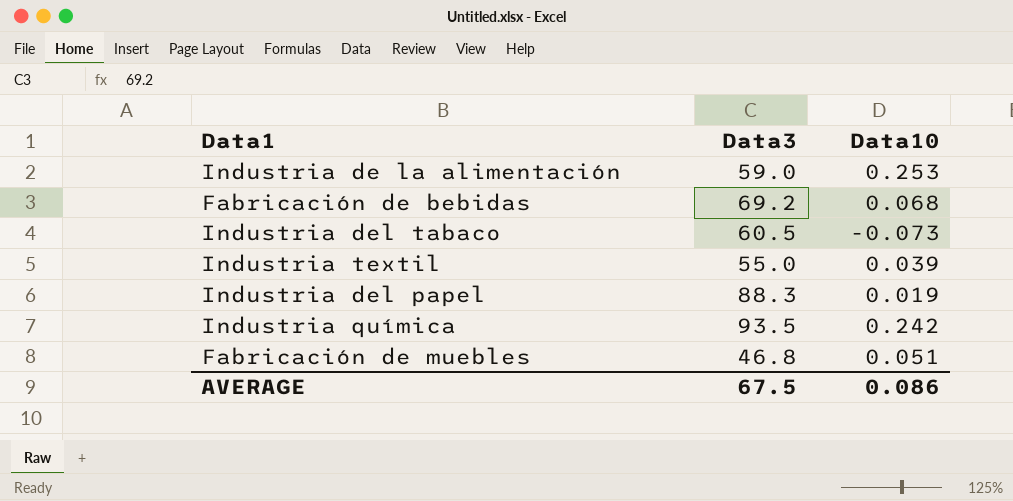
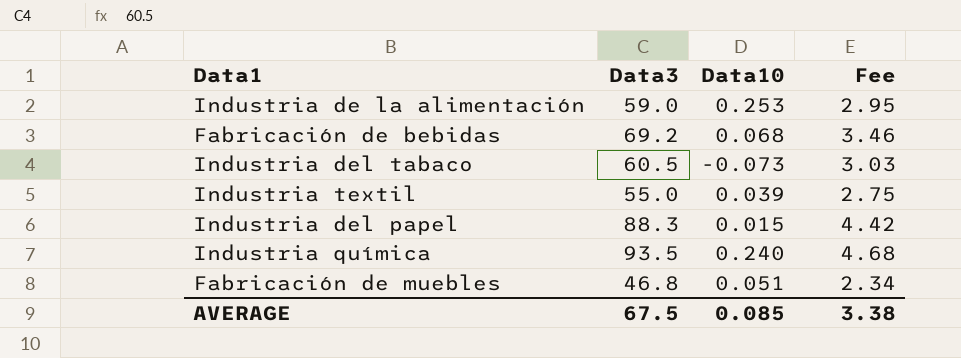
column Fee | formula: none -> [Data3] * 0.05
Industria del papel | Data10: 0.019 -> 0.015
Industria química | Data10: 0.242 -> 0.240
AVERAGE | Data10: 0.086 -> 0.085

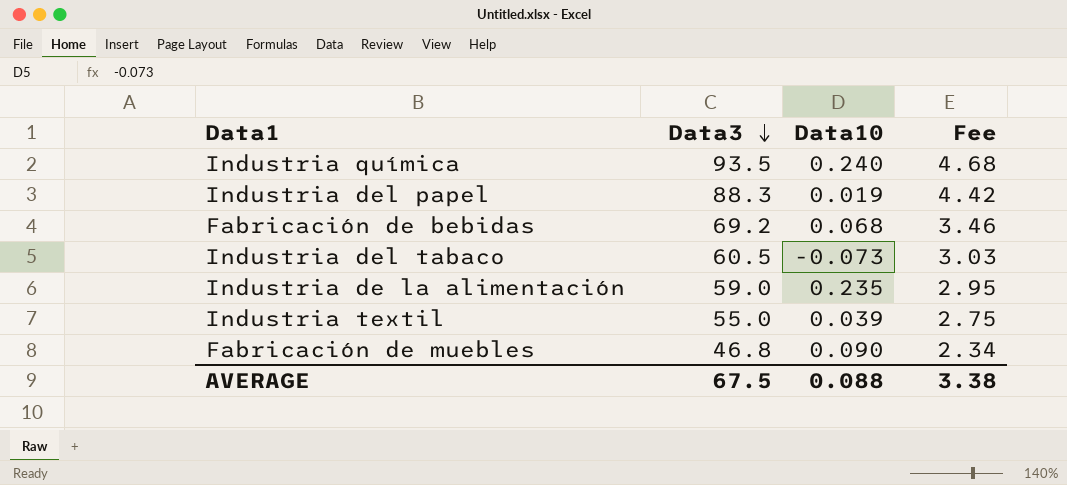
row order: none -> Data3 descending
Industria del papel | Data10: 0.015 -> 0.019
Industria de la alimentación | Data10: 0.253 -> 0.235
Fabricación de muebles | Data10: 0.051 -> 0.090
AVERAGE | Data10: 0.085 -> 0.088

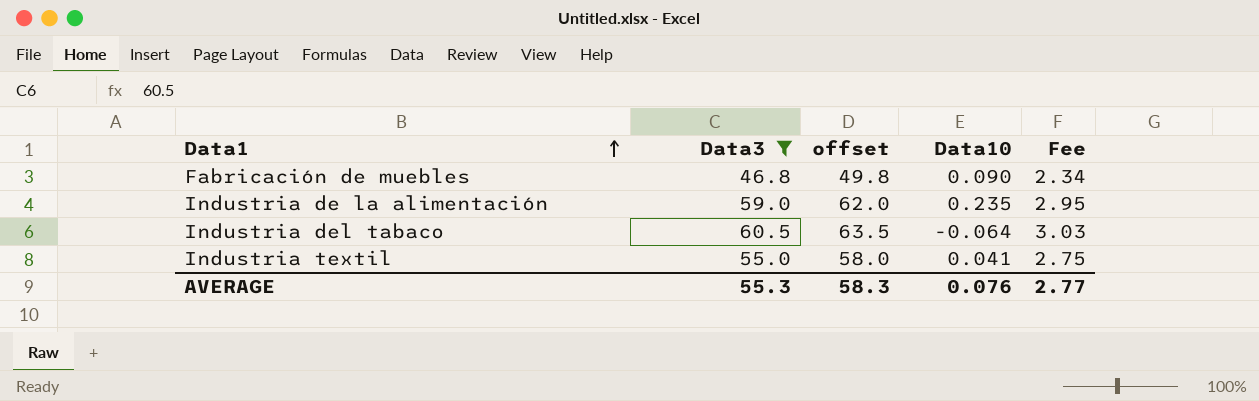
filter: none -> Data3 <= 60.5
row order: Data3 descending -> Data1 ascending
column offset | formula: none -> [Data3] + 3
Industria del tabaco | Data10: -0.073 -> -0.064
Industria textil | Data10: 0.039 -> 0.041
AVERAGE | Data3: 67.5 -> 55.3
AVERAGE | Data10: 0.088 -> 0.076
AVERAGE | Fee: 3.38 -> 2.77

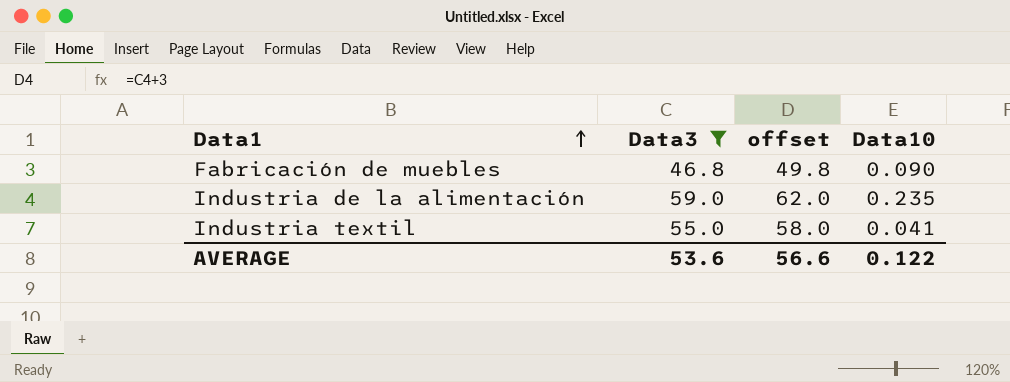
column Fee | formula: [Data3] * 0.05 -> none
row Industria del tabaco: 60.5 | 63.5 | -0.064 | 3.03 -> none
AVERAGE | Data3: 55.3 -> 53.6
AVERAGE | offset: 58.3 -> 56.6
AVERAGE | Data10: 0.076 -> 0.122

